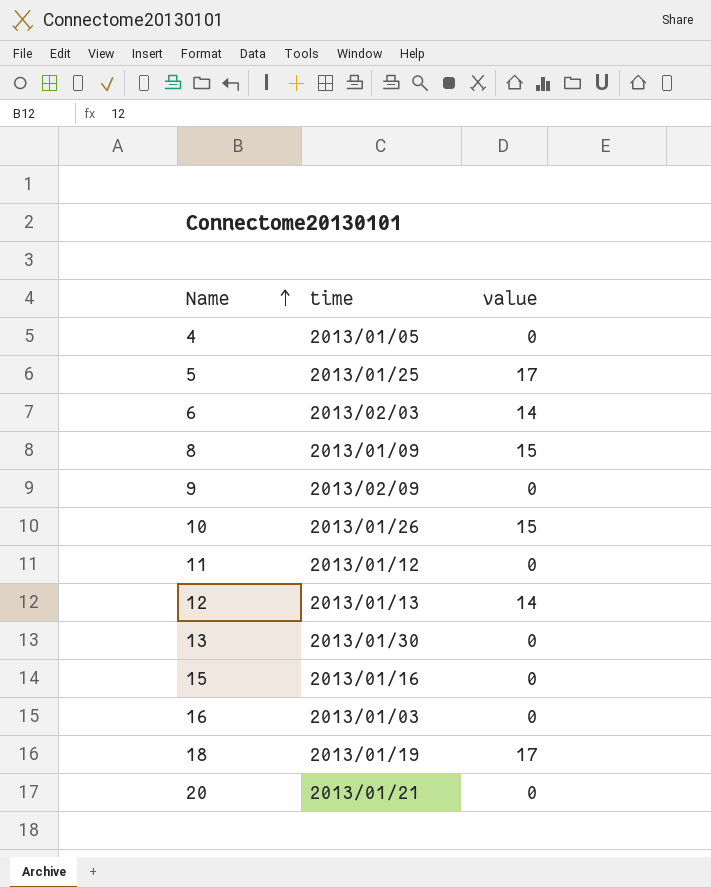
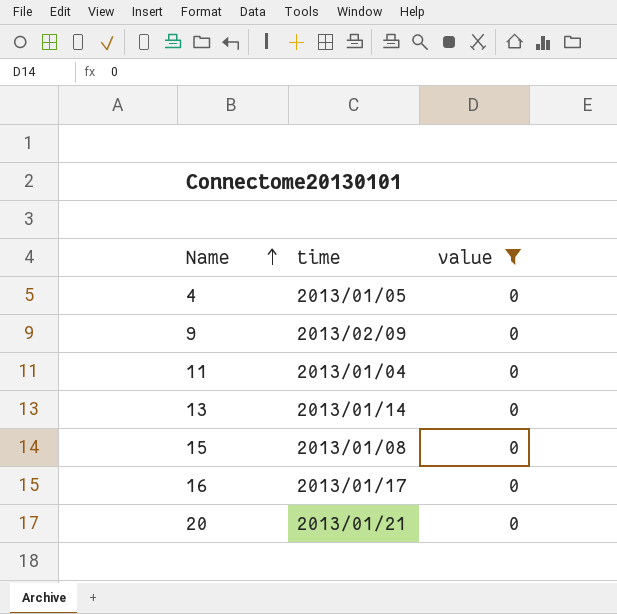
filter: none -> value = 0
11 | time: 2013/01/12 -> 2013/01/04
13 | time: 2013/01/30 -> 2013/01/14
15 | time: 2013/01/16 -> 2013/01/08
16 | time: 2013/01/03 -> 2013/01/17

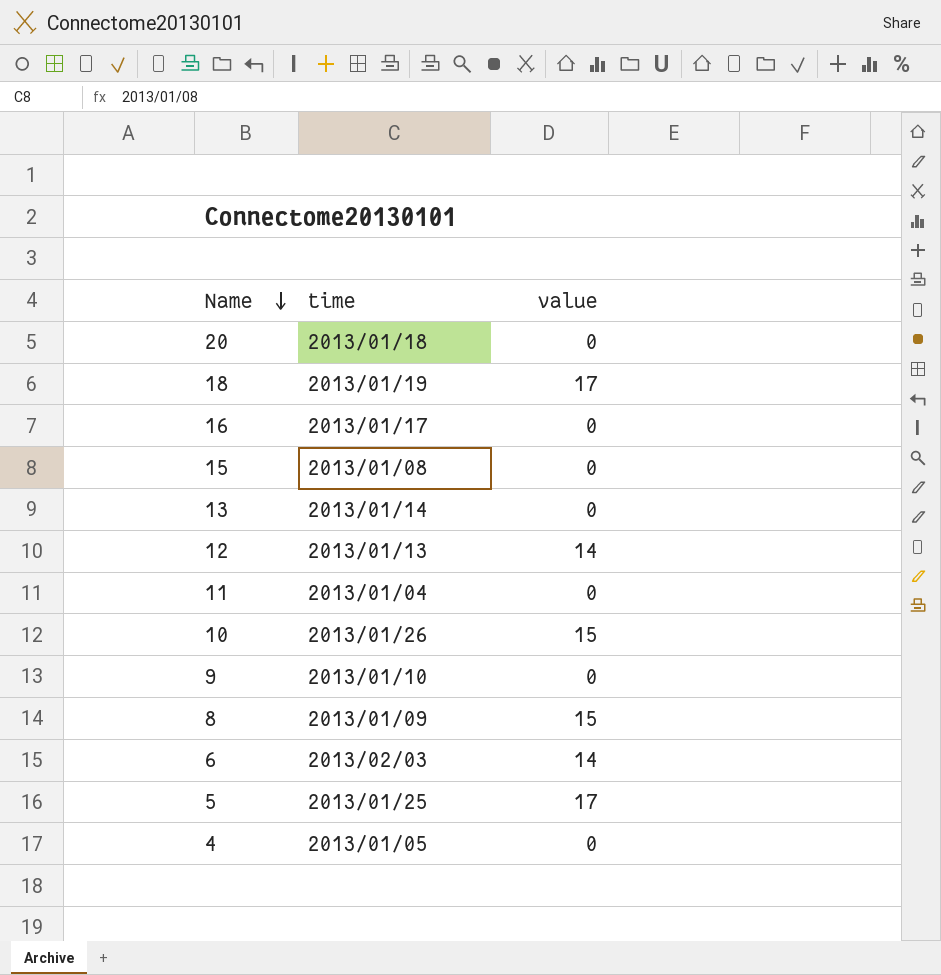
filter: value = 0 -> none
row order: Name ascending -> Name descending
20 | time: 2013/01/21 -> 2013/01/18
9 | time: 2013/02/09 -> 2013/01/10

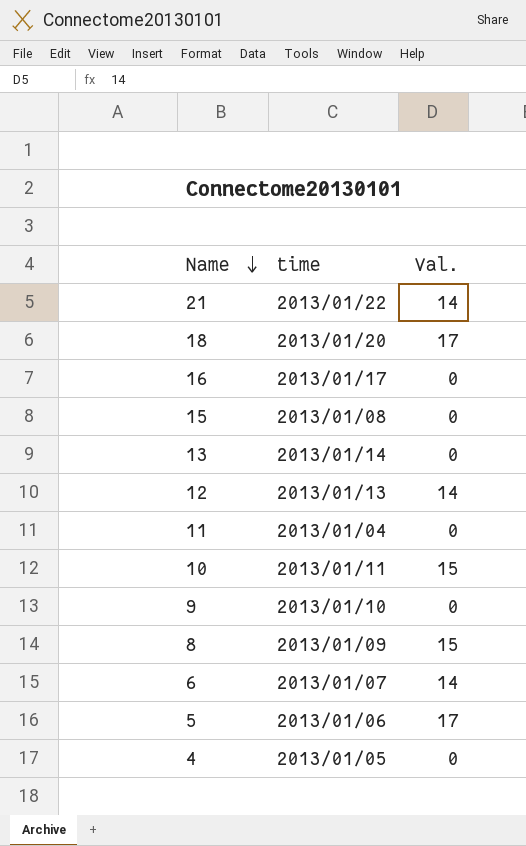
column name: value -> Val.
row 20: 2013/01/18 | 0 -> none
row 21: none -> 2013/01/22 | 14
18 | time: 2013/01/19 -> 2013/01/20
10 | time: 2013/01/26 -> 2013/01/11
6 | time: 2013/02/03 -> 2013/01/07
5 | time: 2013/01/25 -> 2013/01/06

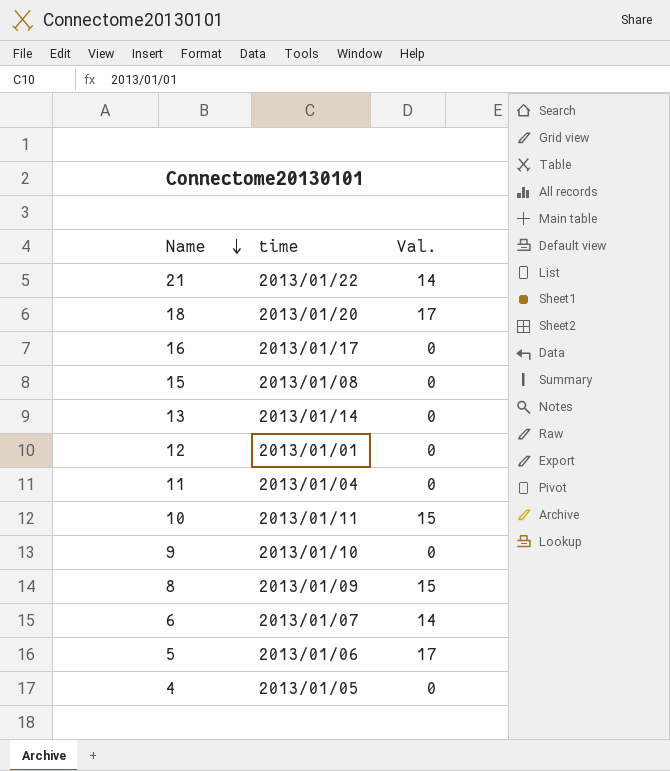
12 | time: 2013/01/13 -> 2013/01/01
12 | Val.: 14 -> 0

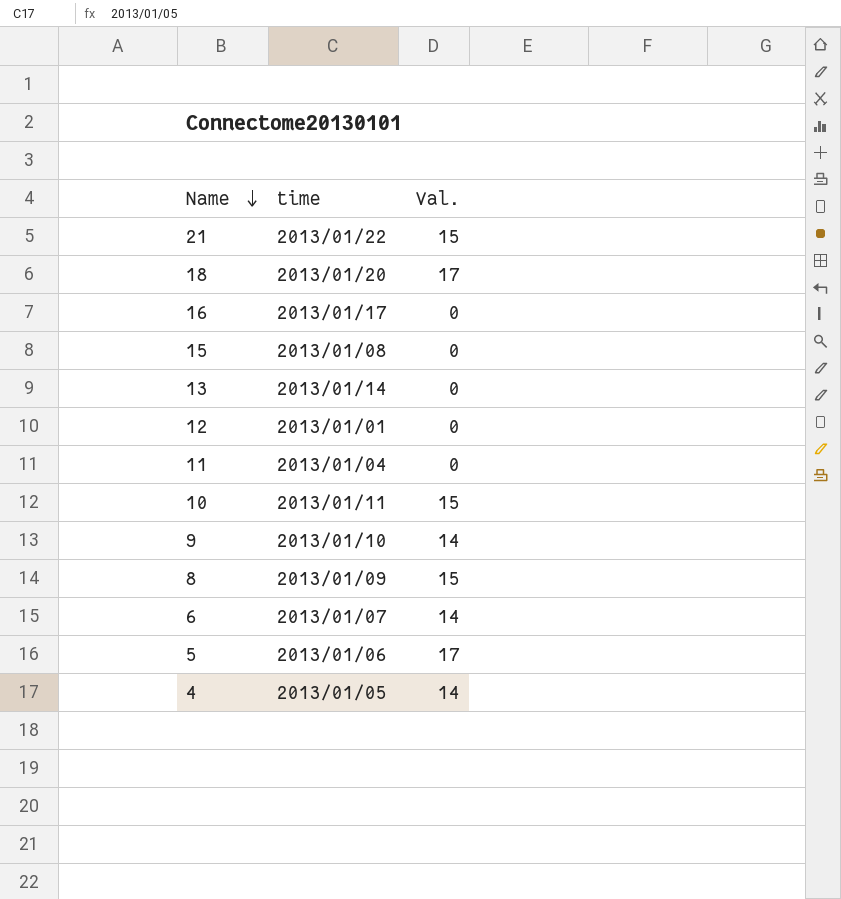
21 | Val.: 14 -> 15
9 | Val.: 0 -> 14
4 | Val.: 0 -> 14

